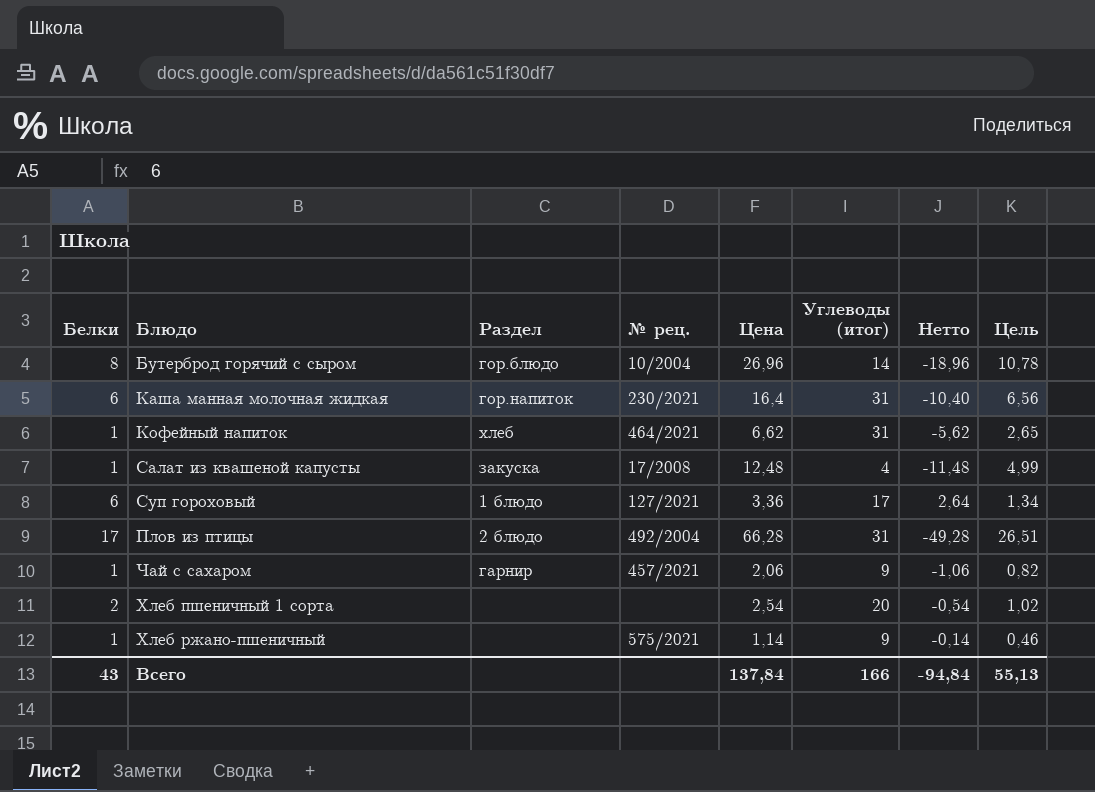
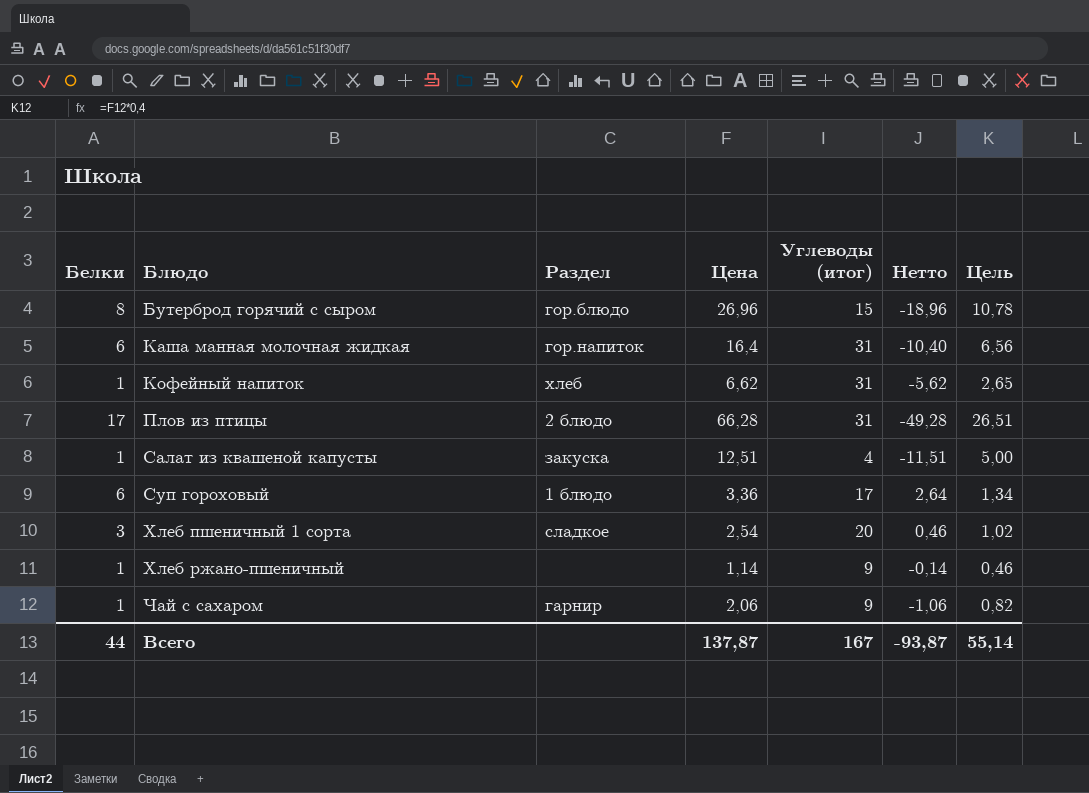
row order: none -> Блюдо ascending
column № рец. | position: 4 -> none
Бутерброд горячий с сыром | Углеводы (итог): 14 -> 15
Салат из квашеной капусты | Цена: 12,48 -> 12,51
Салат из квашеной капусты | Нетто: -11,48 -> -11,51
Салат из квашеной капусты | Цель: 4,99 -> 5,00
Хлеб пшеничный 1 сорта | Белки: 2 -> 3
Хлеб пшеничный 1 сорта | Раздел: none -> сладкое
Хлеб пшеничный 1 сорта | Нетто: -0,54 -> 0,46
Всего | Белки: 43 -> 44
Всего | Цена: 137,84 -> 137,87
Всего | Углеводы (итог): 166 -> 167
Всего | Нетто: -94,84 -> -93,87
Всего | Цель: 55,13 -> 55,14

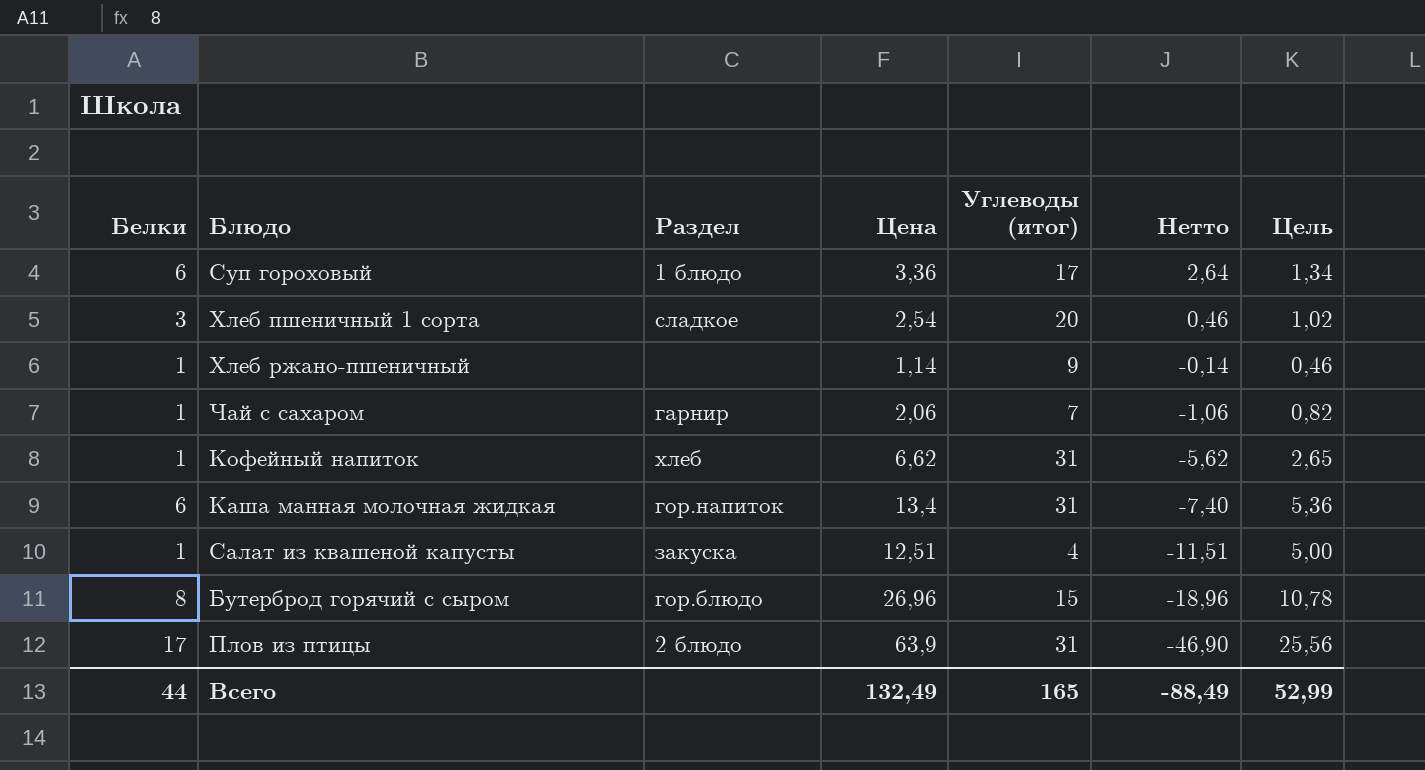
row order: Блюдо ascending -> Нетто descending
Чай с сахаром | Углеводы (итог): 9 -> 7
Каша манная молочная жидкая | Цена: 16,4 -> 13,4
Каша манная молочная жидкая | Нетто: -10,40 -> -7,40
Каша манная молочная жидкая | Цель: 6,56 -> 5,36
Плов из птицы | Цена: 66,28 -> 63,9
Плов из птицы | Нетто: -49,28 -> -46,90
Плов из птицы | Цель: 26,51 -> 25,56
Всего | Цена: 137,87 -> 132,49
Всего | Углеводы (итог): 167 -> 165
Всего | Нетто: -93,87 -> -88,49
Всего | Цель: 55,14 -> 52,99

